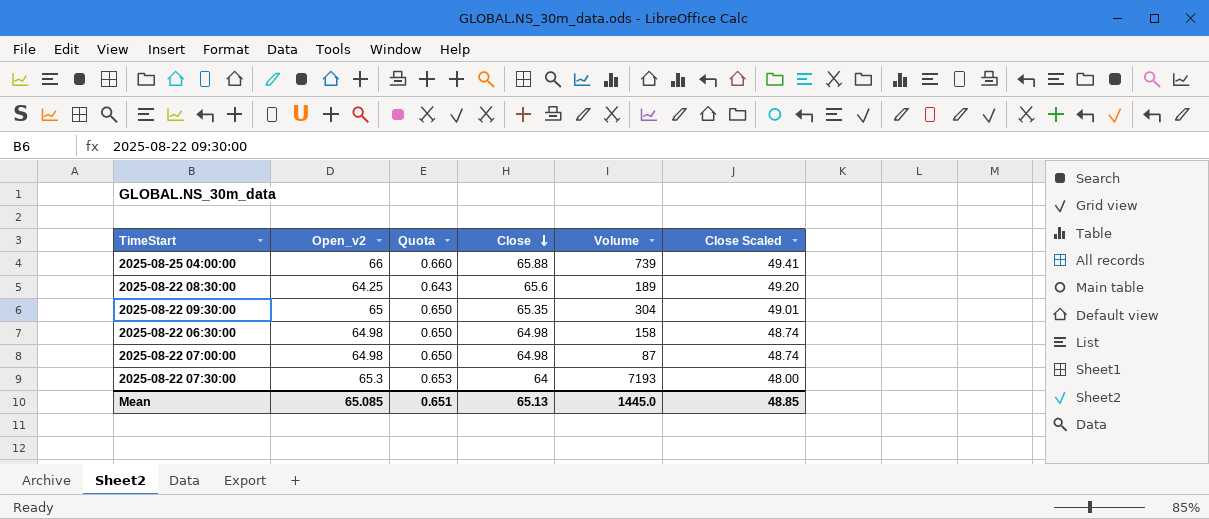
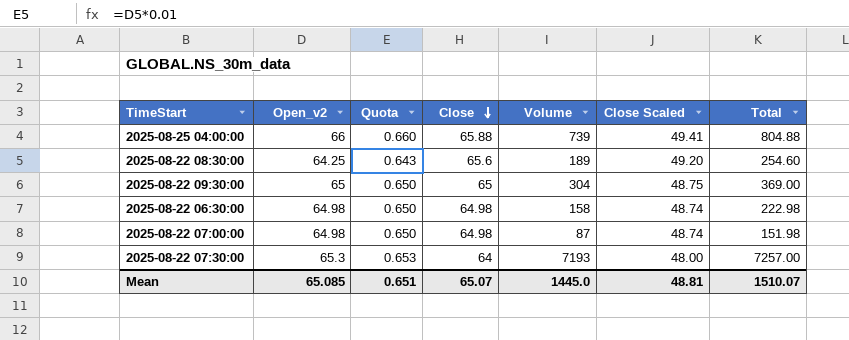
column Total | formula: none -> [Close] + [Volume]
2025-08-22 09:30:00 | Close: 65.35 -> 65
2025-08-22 09:30:00 | Close Scaled: 49.01 -> 48.75
Mean | Close: 65.13 -> 65.07
Mean | Close Scaled: 48.85 -> 48.81

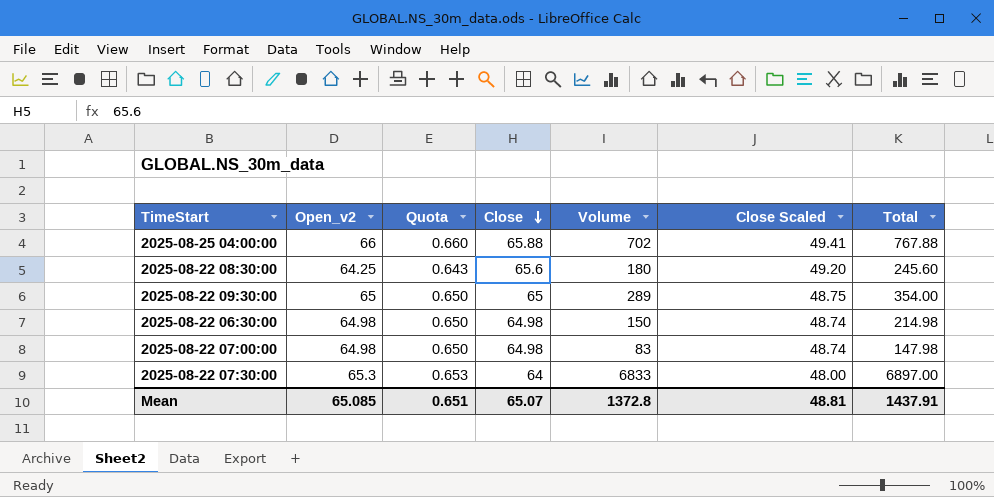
2025-08-25 04:00:00 | Volume: 739 -> 702
2025-08-25 04:00:00 | Total: 804.88 -> 767.88
2025-08-22 08:30:00 | Volume: 189 -> 180
2025-08-22 08:30:00 | Total: 254.60 -> 245.60
2025-08-22 09:30:00 | Volume: 304 -> 289
2025-08-22 09:30:00 | Total: 369.00 -> 354.00
2025-08-22 06:30:00 | Volume: 158 -> 150
2025-08-22 06:30:00 | Total: 222.98 -> 214.98
2025-08-22 07:00:00 | Volume: 87 -> 83
2025-08-22 07:00:00 | Total: 151.98 -> 147.98
2025-08-22 07:30:00 | Volume: 7193 -> 6833
2025-08-22 07:30:00 | Total: 7257.00 -> 6897.00
Mean | Volume: 1445.0 -> 1372.8
Mean | Total: 1510.07 -> 1437.91

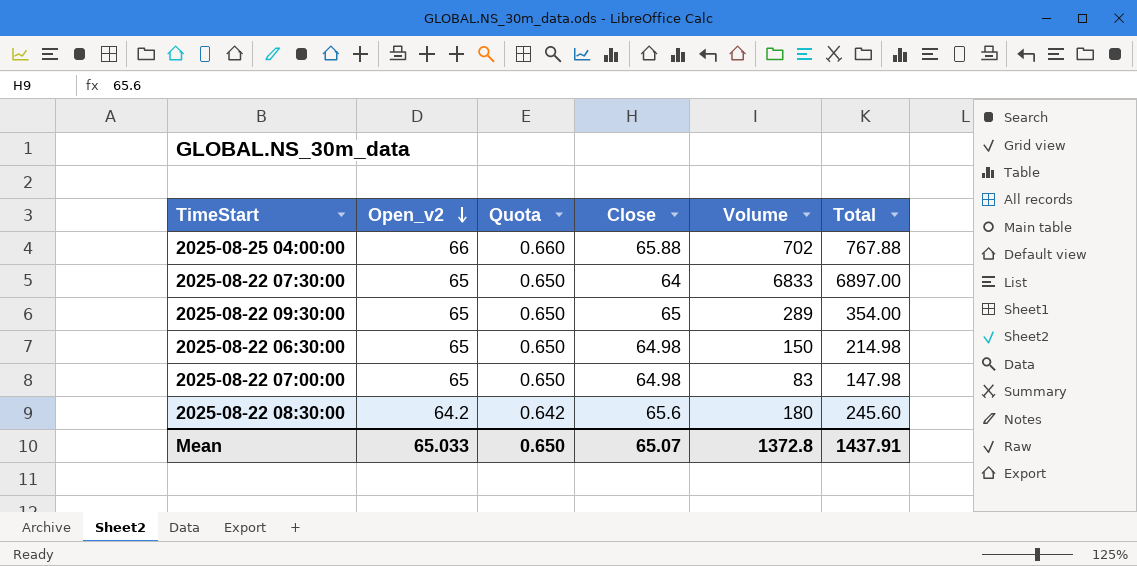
row order: Close descending -> Open_v2 descending
column Close Scaled | formula: [Close] * 0.75 -> none
2025-08-22 07:30:00 | Open_v2: 65.3 -> 65
2025-08-22 07:30:00 | Quota: 0.653 -> 0.650
2025-08-22 06:30:00 | Open_v2: 64.98 -> 65
2025-08-22 07:00:00 | Open_v2: 64.98 -> 65
2025-08-22 08:30:00 | Open_v2: 64.25 -> 64.2
2025-08-22 08:30:00 | Quota: 0.643 -> 0.642
Mean | Open_v2: 65.085 -> 65.033
Mean | Quota: 0.651 -> 0.650

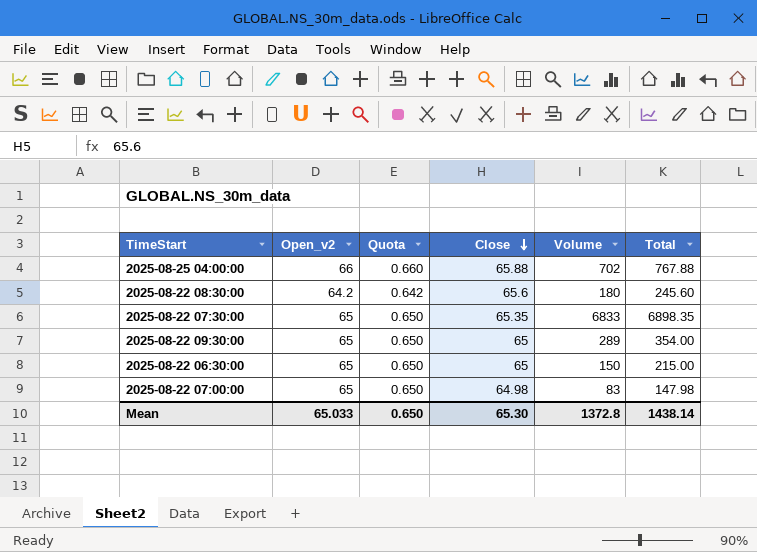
row order: Open_v2 descending -> Close descending
2025-08-22 07:30:00 | Close: 64 -> 65.35
2025-08-22 07:30:00 | Total: 6897.00 -> 6898.35
2025-08-22 06:30:00 | Close: 64.98 -> 65
2025-08-22 06:30:00 | Total: 214.98 -> 215.00
Mean | Close: 65.07 -> 65.30
Mean | Total: 1437.91 -> 1438.14

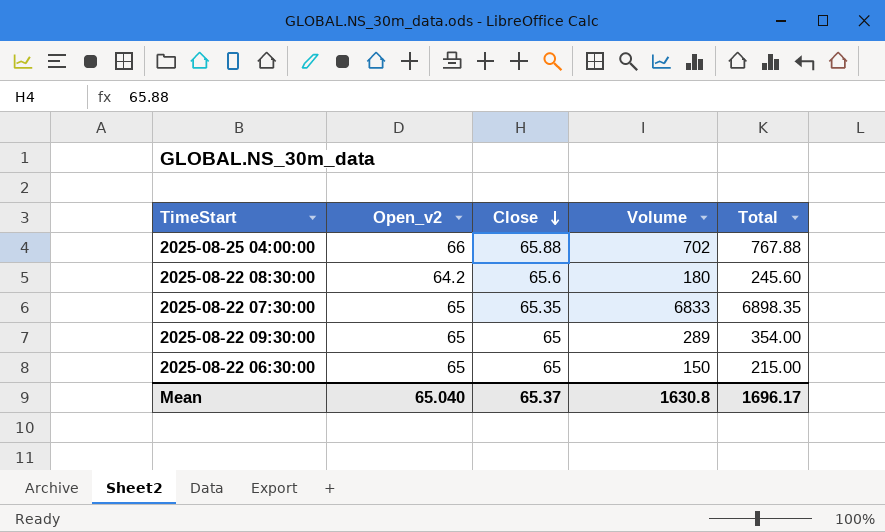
column Quota | formula: [Open_v2] * 0.01 -> none
row 2025-08-22 07:00:00: 65 | 0.650 | 64.98 | 83 | 147.98 -> none
Mean | Open_v2: 65.033 -> 65.040
Mean | Close: 65.30 -> 65.37
Mean | Volume: 1372.8 -> 1630.8
Mean | Total: 1438.14 -> 1696.17

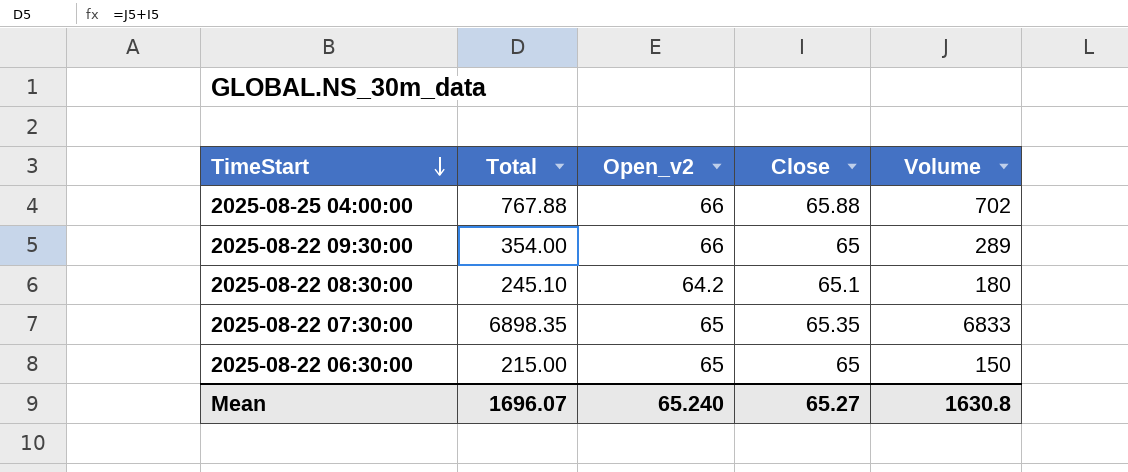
row order: Close descending -> TimeStart descending
column Total | position: 5 -> 2
2025-08-22 09:30:00 | Open_v2: 65 -> 66
2025-08-22 08:30:00 | Total: 245.60 -> 245.10
2025-08-22 08:30:00 | Close: 65.6 -> 65.1
Mean | Total: 1696.17 -> 1696.07
Mean | Open_v2: 65.040 -> 65.240
Mean | Close: 65.37 -> 65.27

